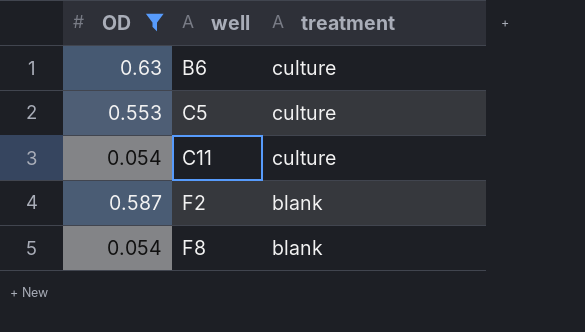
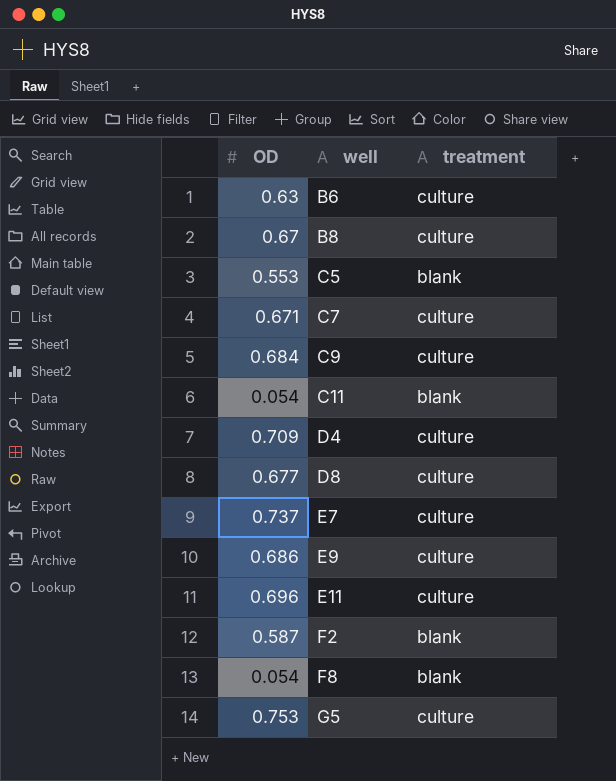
filter: OD <= 0.63 -> none
C5 | treatment: culture -> blank
C11 | treatment: culture -> blank

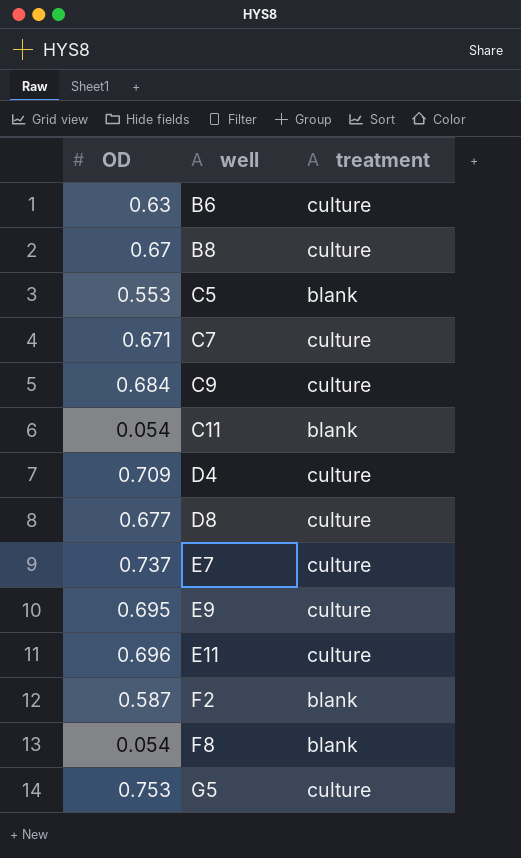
E9 | OD: 0.686 -> 0.695

